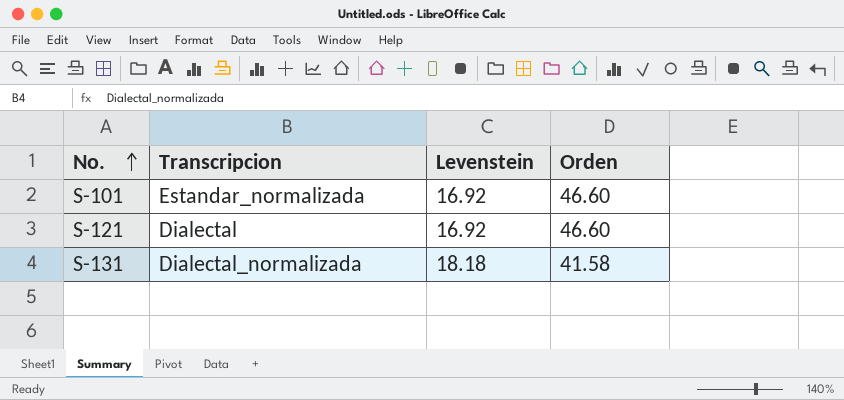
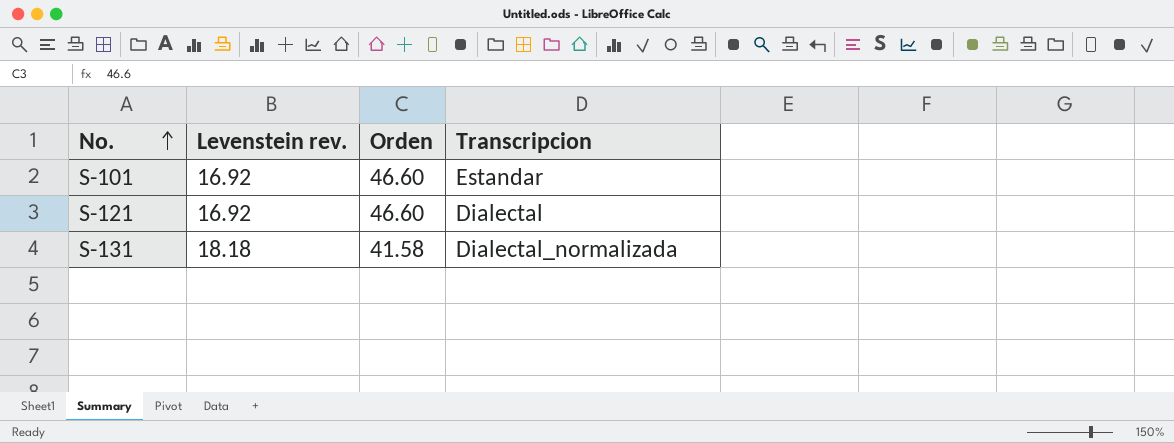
column name: Levenstein -> Levenstein rev.
column Transcripcion | position: 2 -> 4
S-101 | Transcripcion: Estandar_normalizada -> Estandar

